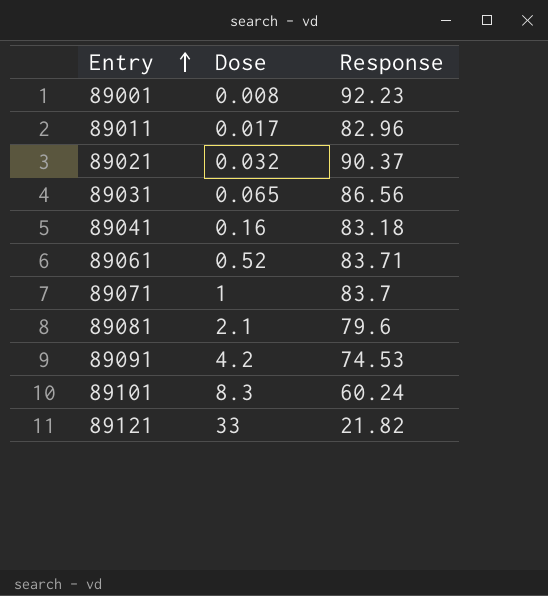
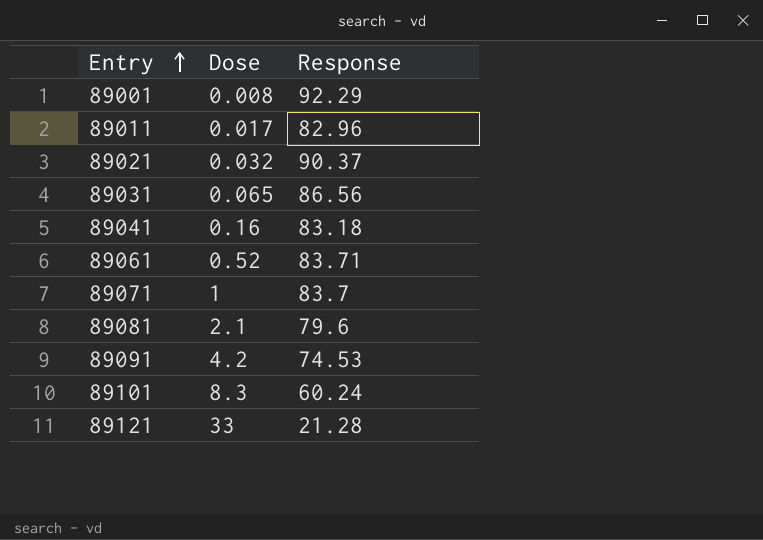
89001 | Response: 92.23 -> 92.29
89121 | Response: 21.82 -> 21.28

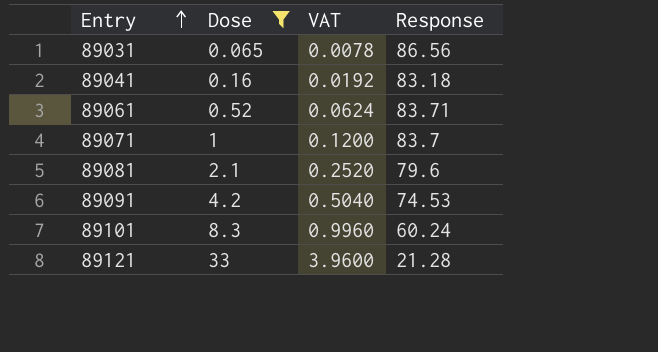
filter: none -> Dose >= 0.065
column VAT | formula: none -> [Dose] * 0.12

